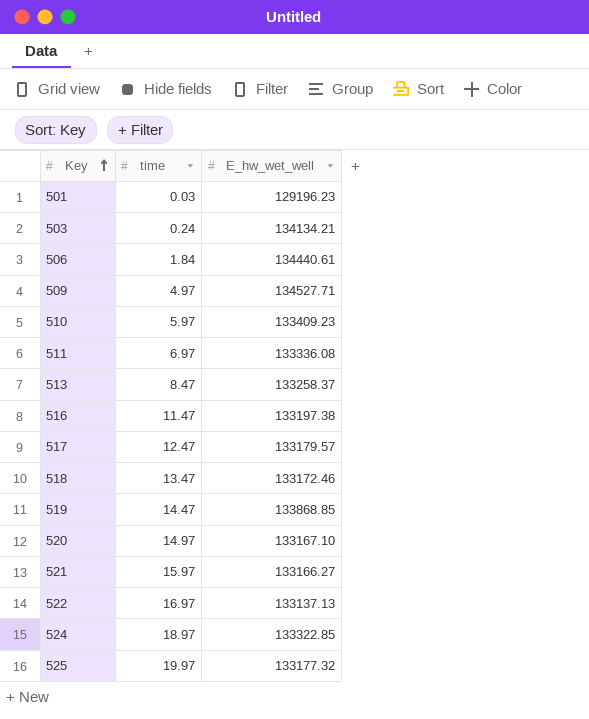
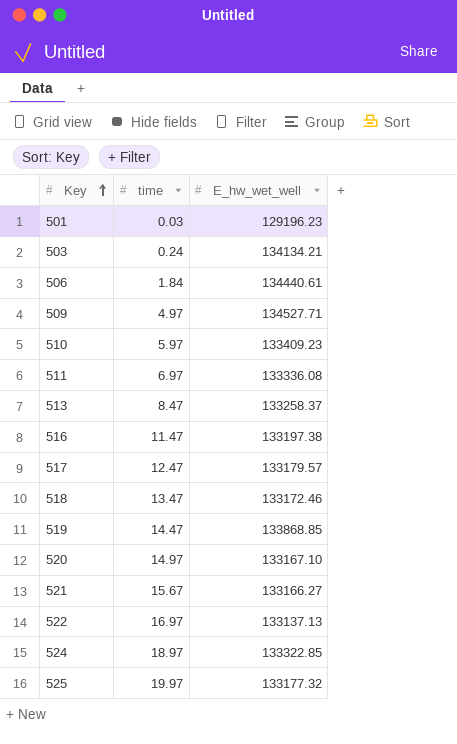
521 | time: 15.97 -> 15.67

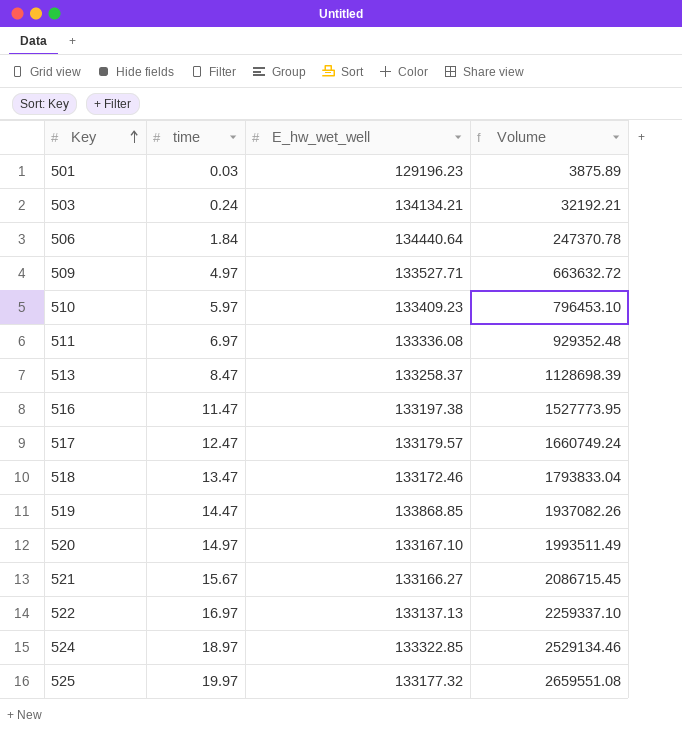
column Volume | formula: none -> [time] * [E_hw_wet_well]
506 | E_hw_wet_well: 134440.61 -> 134440.64
509 | E_hw_wet_well: 134527.71 -> 133527.71

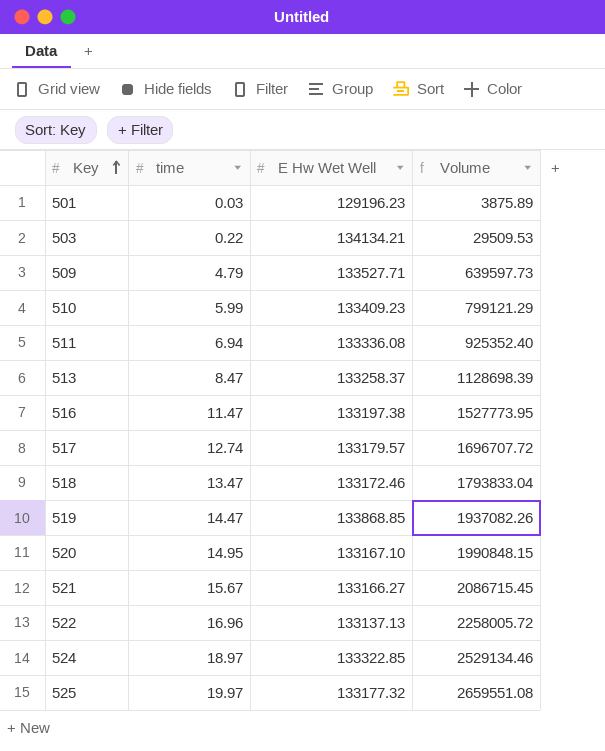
column name: E_hw_wet_well -> E Hw Wet Well
row 506: 1.84 | 134440.64 | 247370.78 -> none
503 | time: 0.24 -> 0.22
503 | Volume: 32192.21 -> 29509.53
509 | time: 4.97 -> 4.79
509 | Volume: 663632.72 -> 639597.73
510 | time: 5.97 -> 5.99
510 | Volume: 796453.10 -> 799121.29
511 | time: 6.97 -> 6.94
511 | Volume: 929352.48 -> 925352.40
517 | time: 12.47 -> 12.74
517 | Volume: 1660749.24 -> 1696707.72
520 | time: 14.97 -> 14.95
520 | Volume: 1993511.49 -> 1990848.15
522 | time: 16.97 -> 16.96
522 | Volume: 2259337.10 -> 2258005.72

